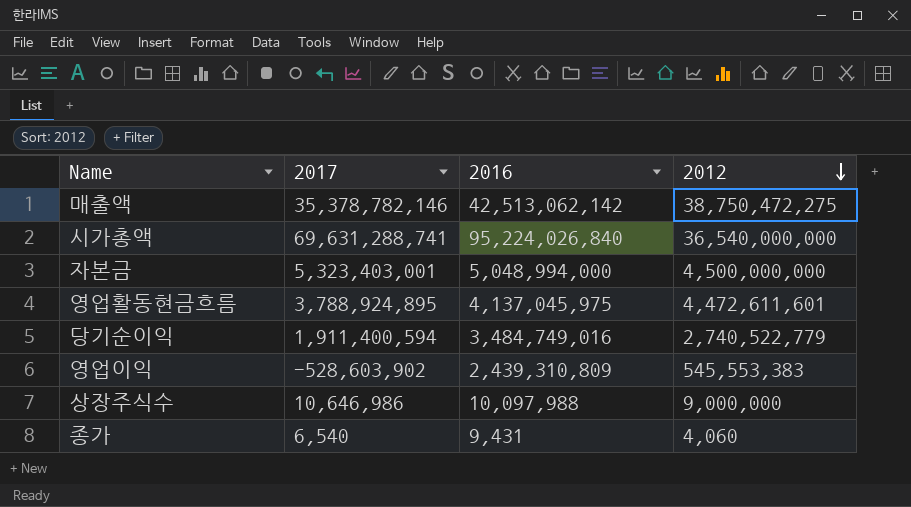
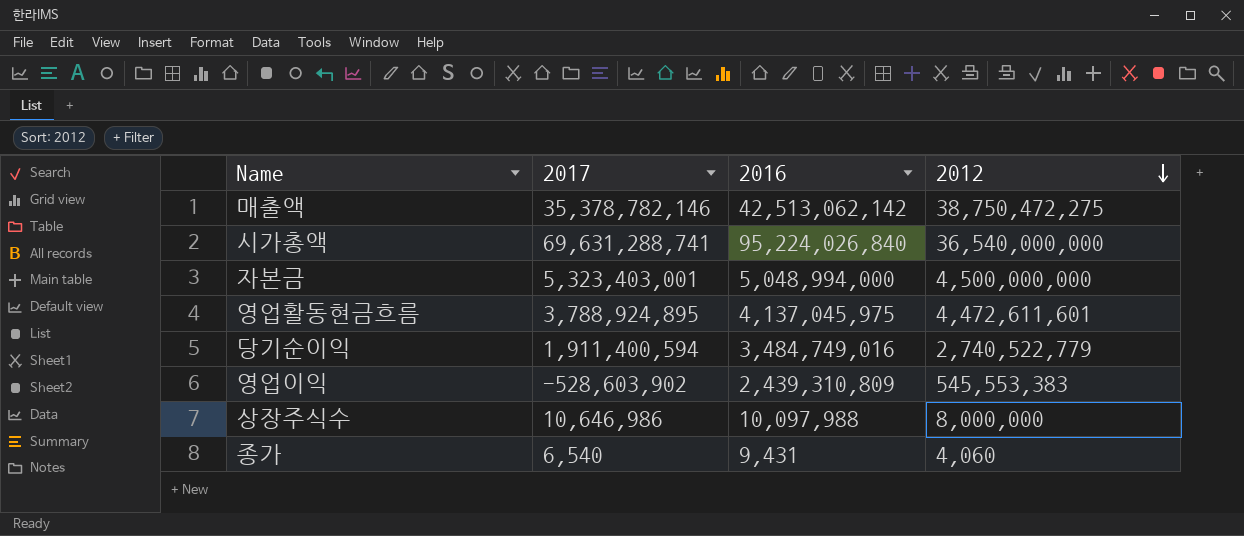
상장주식수 | 2012: 9,000,000 -> 8,000,000

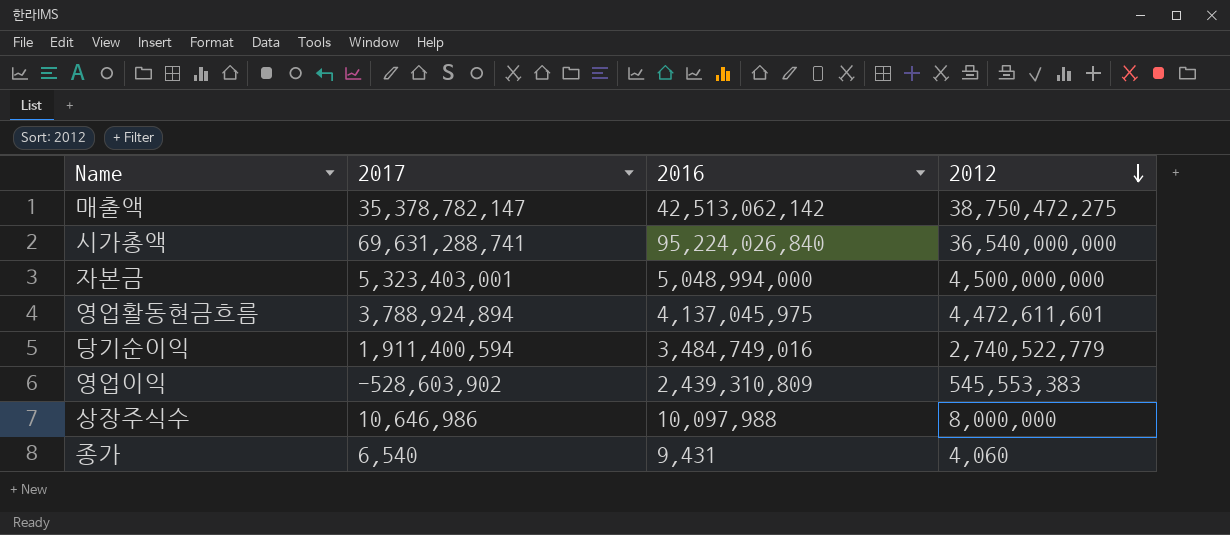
매출액 | 2017: 35,378,782,146 -> 35,378,782,147
영업활동현금흐름 | 2017: 3,788,924,895 -> 3,788,924,894

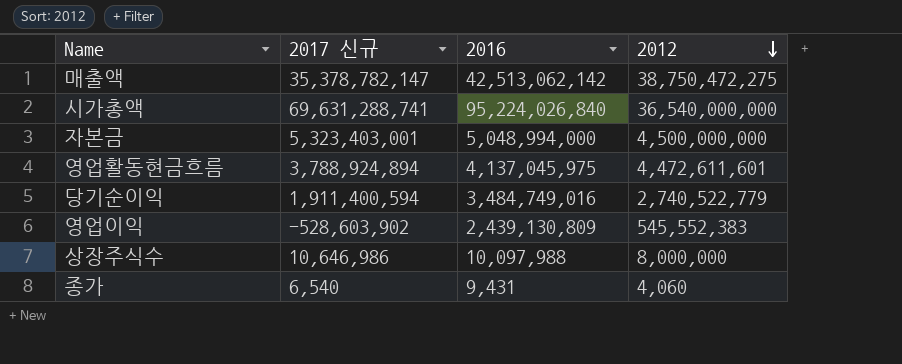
column name: 2017 -> 2017 신규
영업이익 | 2016: 2,439,310,809 -> 2,439,130,809
영업이익 | 2012: 545,553,383 -> 545,552,383

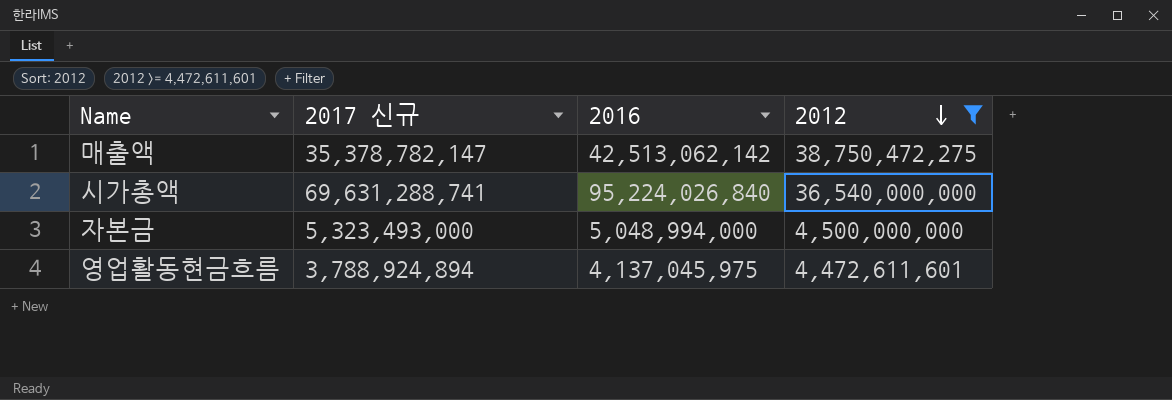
filter: none -> 2012 >= 4,472,611,601
자본금 | 2017 신규: 5,323,403,001 -> 5,323,493,000

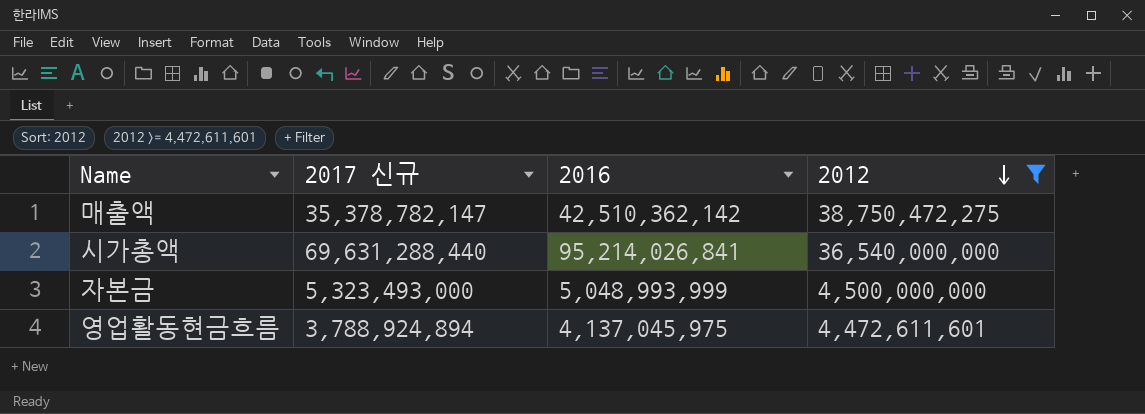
매출액 | 2016: 42,513,062,142 -> 42,510,362,142
시가총액 | 2017 신규: 69,631,288,741 -> 69,631,288,440
시가총액 | 2016: 95,224,026,840 -> 95,214,026,841
자본금 | 2016: 5,048,994,000 -> 5,048,993,999

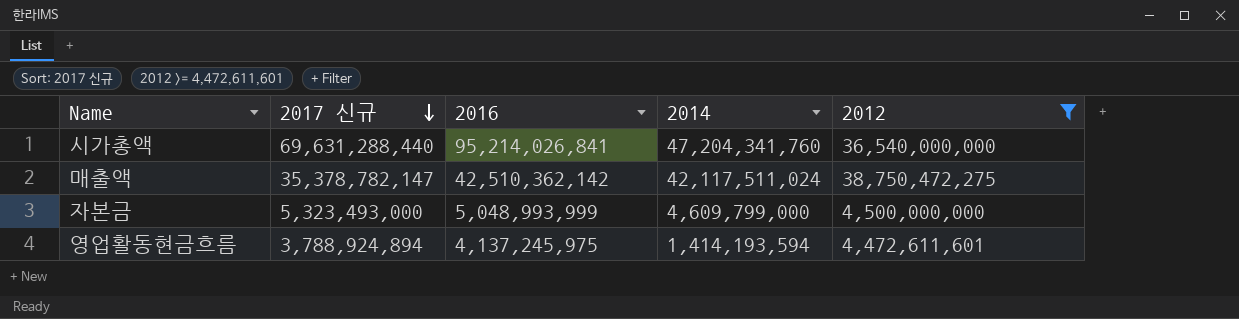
row order: 2012 descending -> 2017 신규 descending
column 2014 | position: none -> 4
영업활동현금흐름 | 2016: 4,137,045,975 -> 4,137,245,975

